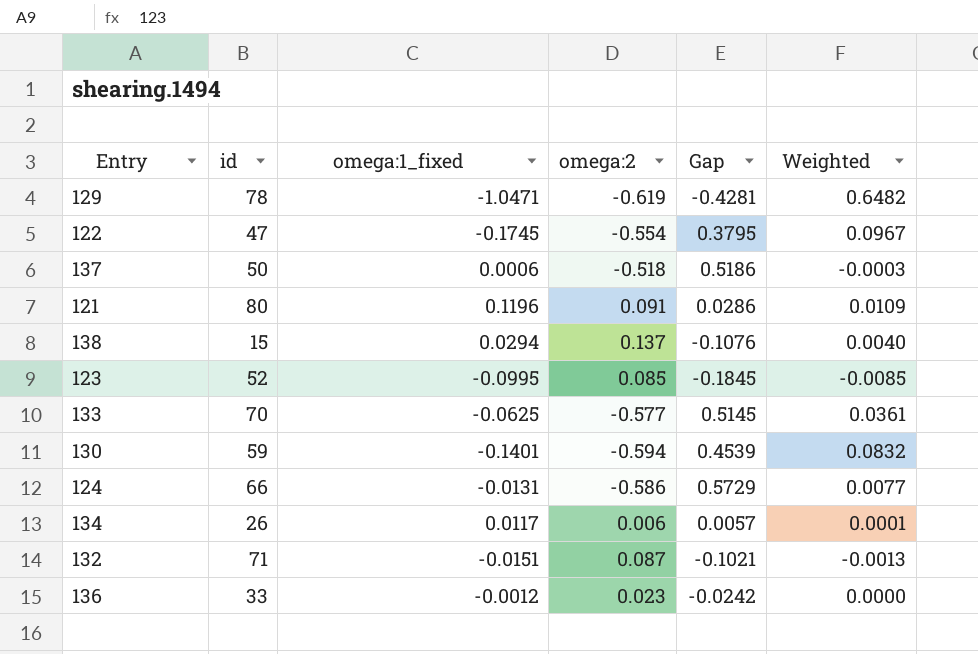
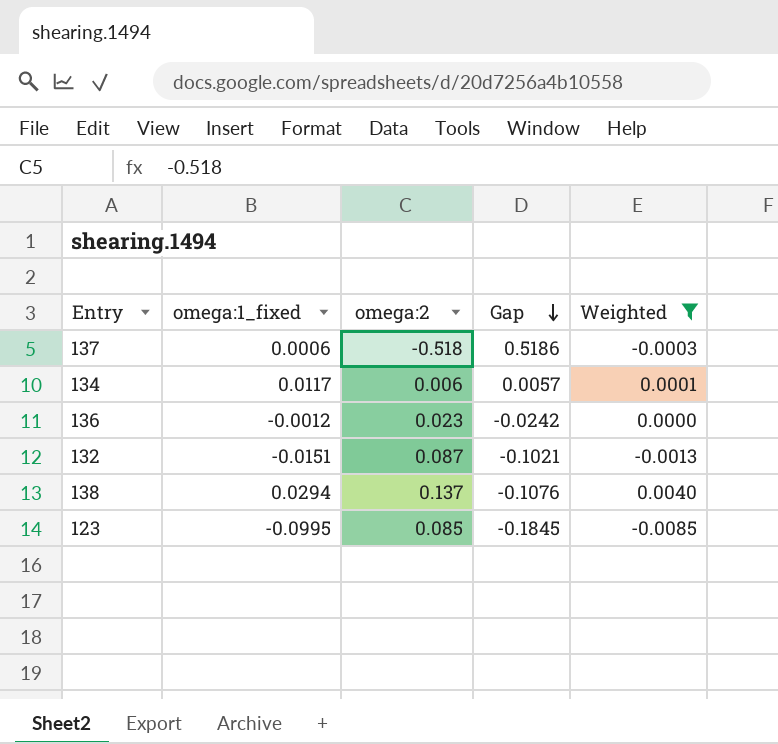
filter: none -> Weighted <= 0.0040
row order: none -> Gap descending
column id | position: 2 -> none

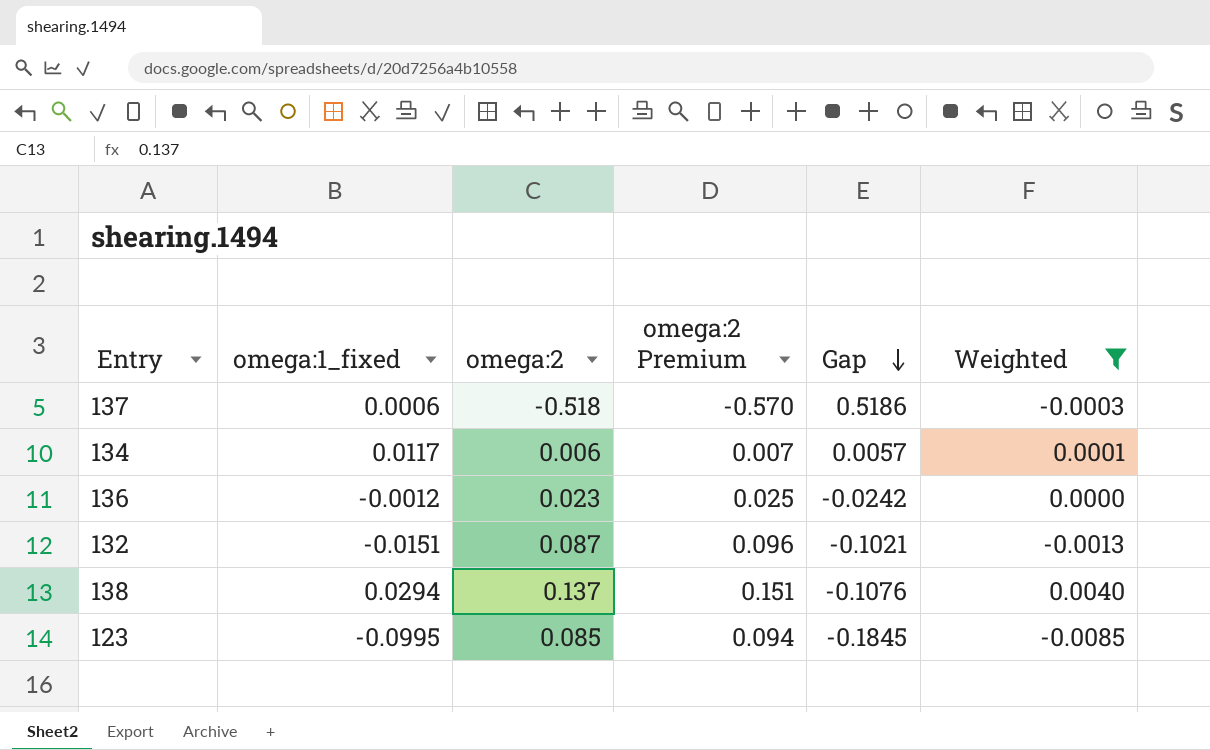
column omega:2 Premium | formula: none -> [omega:2] * 1.1

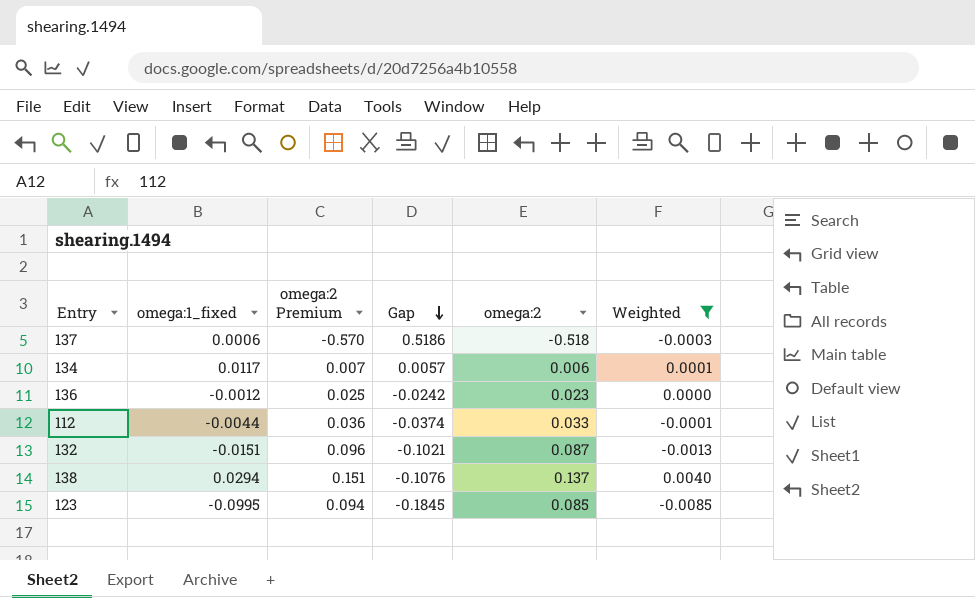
column omega:2 | position: 3 -> 5
row 112: none -> -0.0044 | 0.036 | -0.0374 | 0.033 | -0.0001

